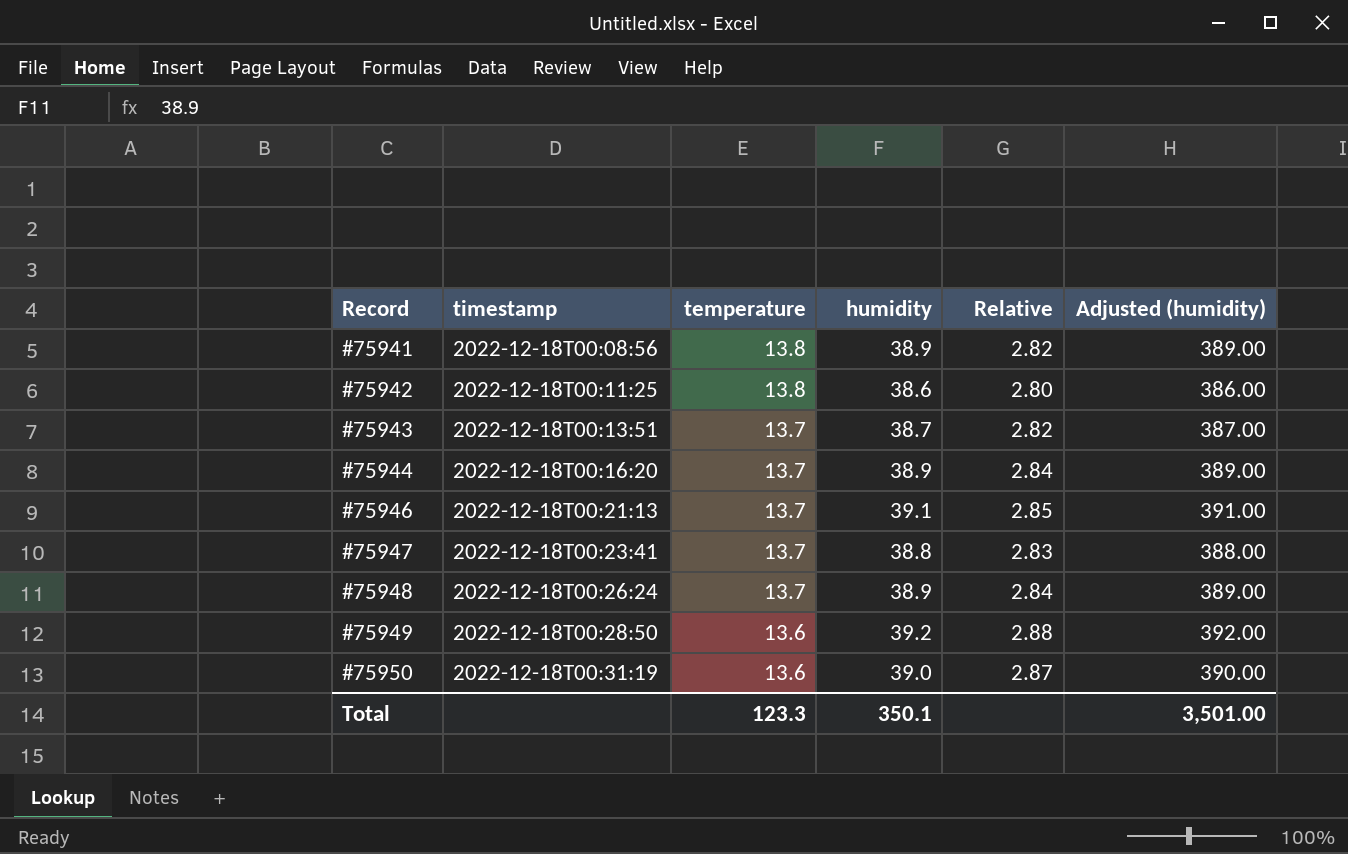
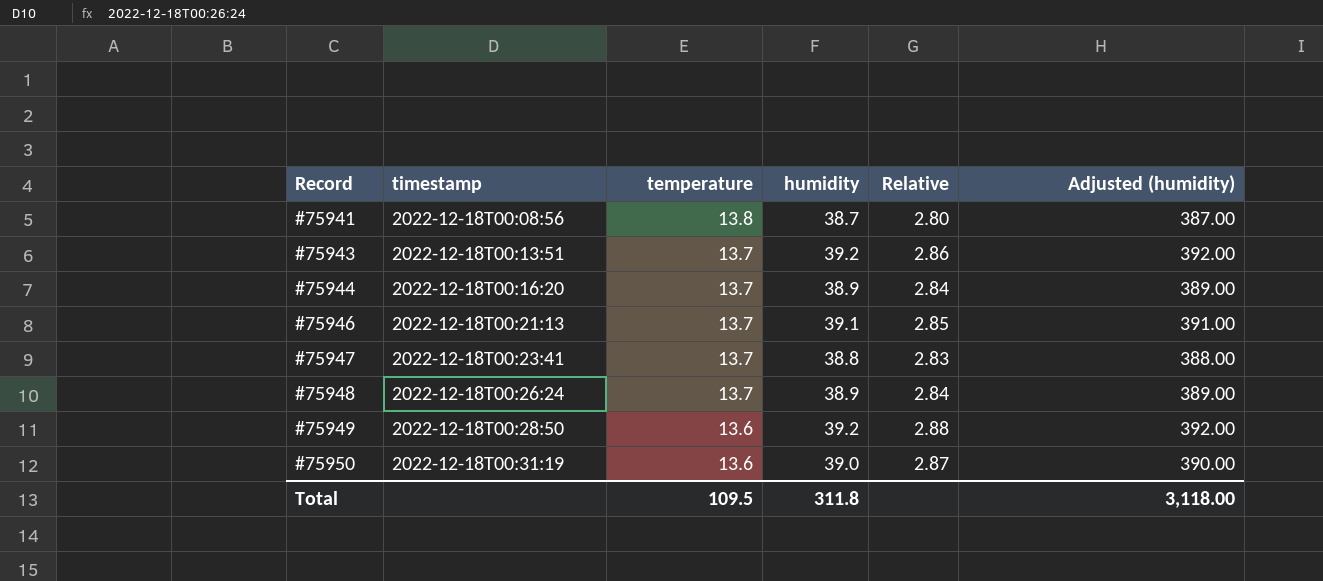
row #75942: 2022-12-18T00:11:25 | 13.8 | 38.6 | 2.80 | 386.00 -> none
#75941 | humidity: 38.9 -> 38.7
#75941 | Relative: 2.82 -> 2.80
#75941 | Adjusted (humidity): 389.00 -> 387.00
#75943 | humidity: 38.7 -> 39.2
#75943 | Relative: 2.82 -> 2.86
#75943 | Adjusted (humidity): 387.00 -> 392.00
Total | temperature: 123.3 -> 109.5
Total | humidity: 350.1 -> 311.8
Total | Adjusted (humidity): 3,501.00 -> 3,118.00

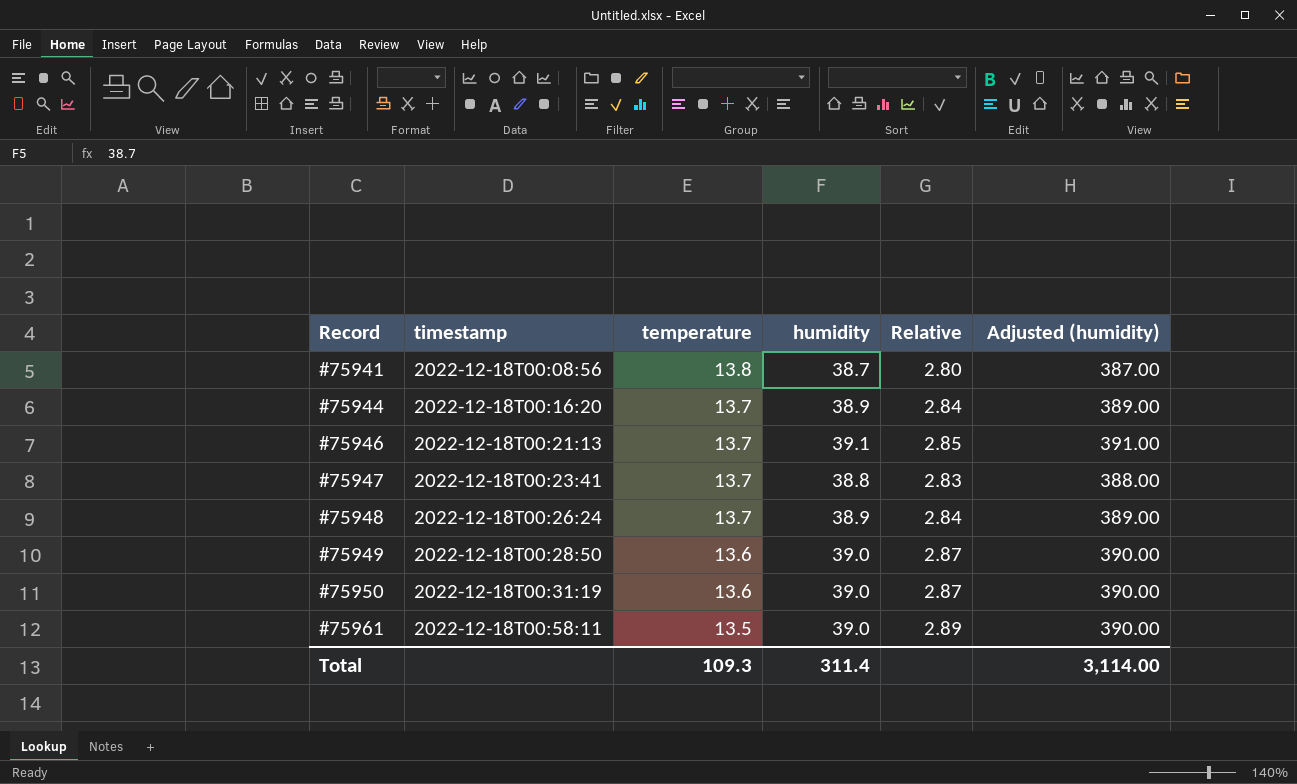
row #75943: 2022-12-18T00:13:51 | 13.7 | 39.2 | 2.86 | 392.00 -> none
#75949 | humidity: 39.2 -> 39.0
#75949 | Relative: 2.88 -> 2.87
#75949 | Adjusted (humidity): 392.00 -> 390.00
row #75961: none -> 2022-12-18T00:58:11 | 13.5 | 39.0 | 2.89 | 390.00
Total | temperature: 109.5 -> 109.3
Total | humidity: 311.8 -> 311.4
Total | Adjusted (humidity): 3,118.00 -> 3,114.00

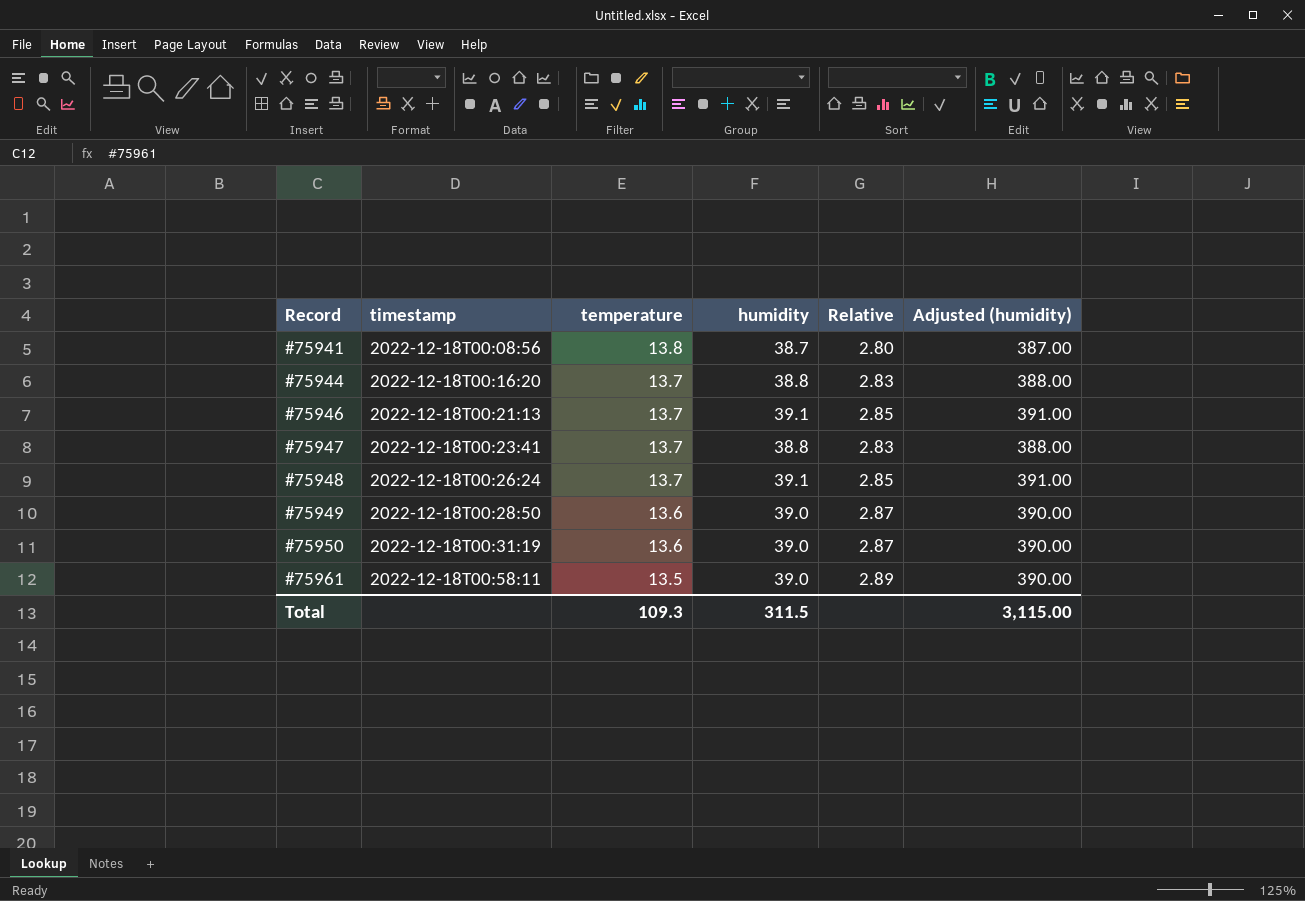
#75944 | humidity: 38.9 -> 38.8
#75944 | Relative: 2.84 -> 2.83
#75944 | Adjusted (humidity): 389.00 -> 388.00
#75948 | humidity: 38.9 -> 39.1
#75948 | Relative: 2.84 -> 2.85
#75948 | Adjusted (humidity): 389.00 -> 391.00
Total | humidity: 311.4 -> 311.5
Total | Adjusted (humidity): 3,114.00 -> 3,115.00

